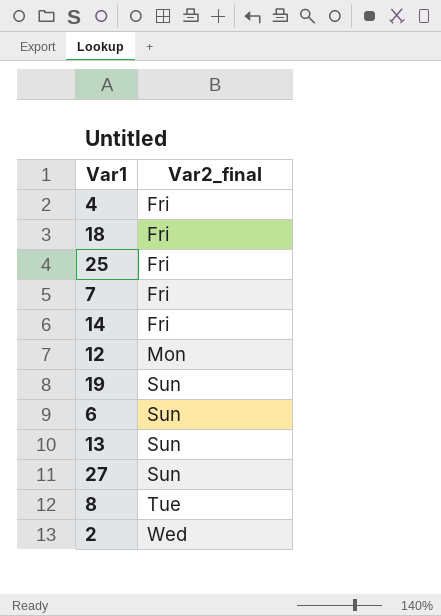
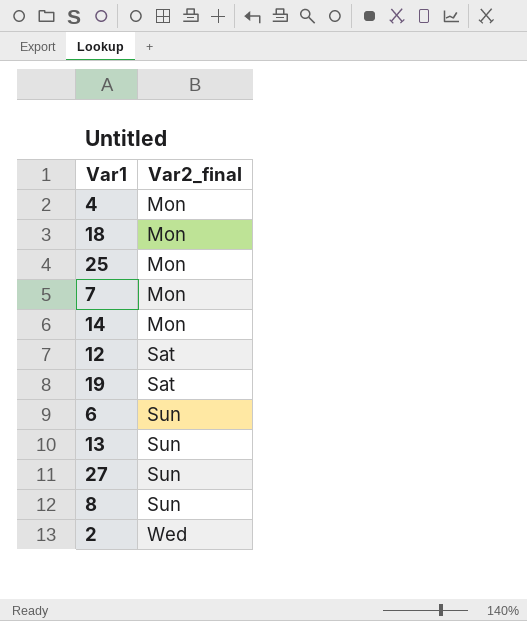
4 | Var2_final: Fri -> Mon
18 | Var2_final: Fri -> Mon
25 | Var2_final: Fri -> Mon
7 | Var2_final: Fri -> Mon
14 | Var2_final: Fri -> Mon
12 | Var2_final: Mon -> Sat
19 | Var2_final: Sun -> Sat
8 | Var2_final: Tue -> Sun

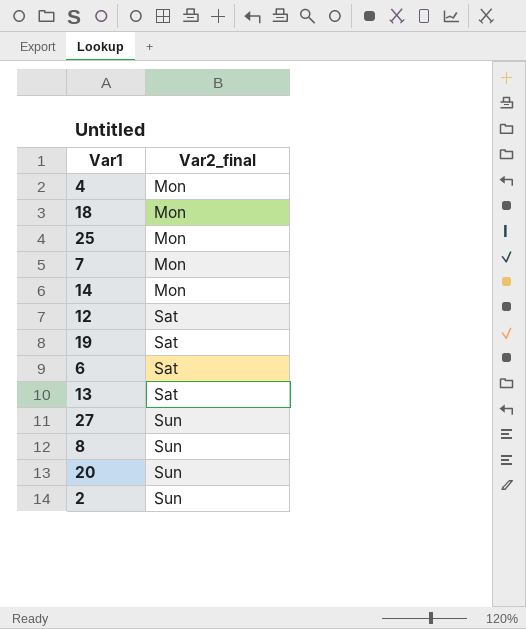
6 | Var2_final: Sun -> Sat
13 | Var2_final: Sun -> Sat
row 20: none -> Sun
2 | Var2_final: Wed -> Sun

